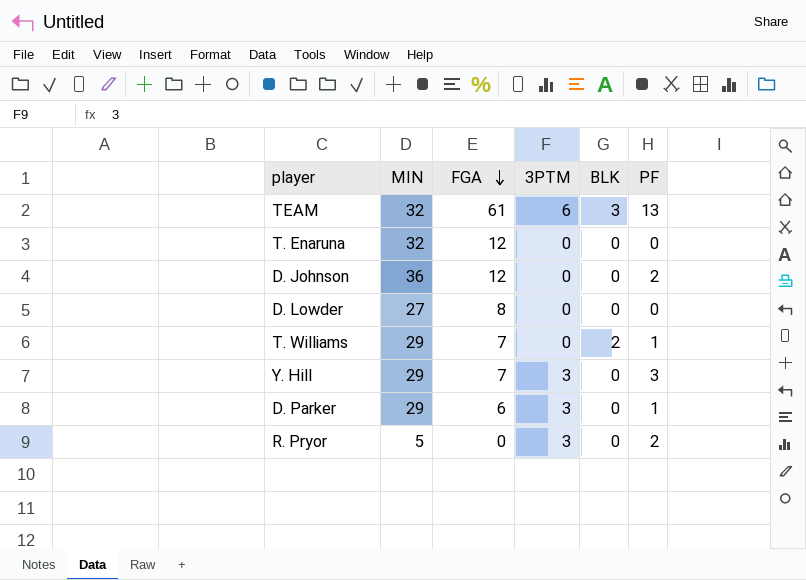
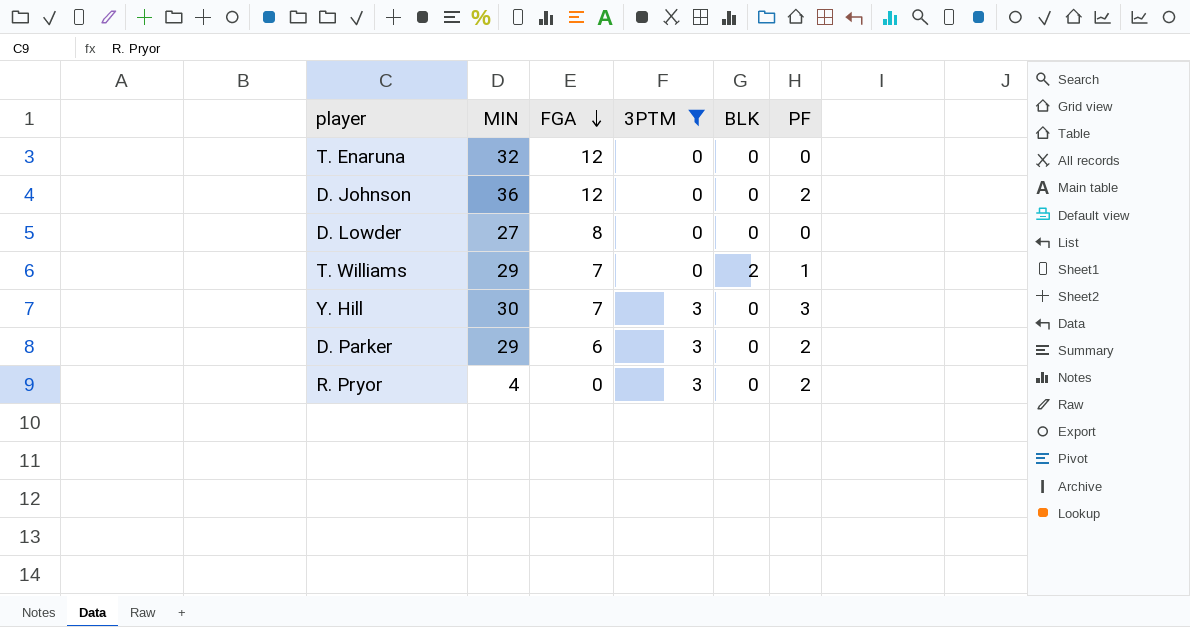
filter: none -> 3PTM != 6
Y. Hill | MIN: 29 -> 30
D. Parker | PF: 1 -> 2
R. Pryor | MIN: 5 -> 4

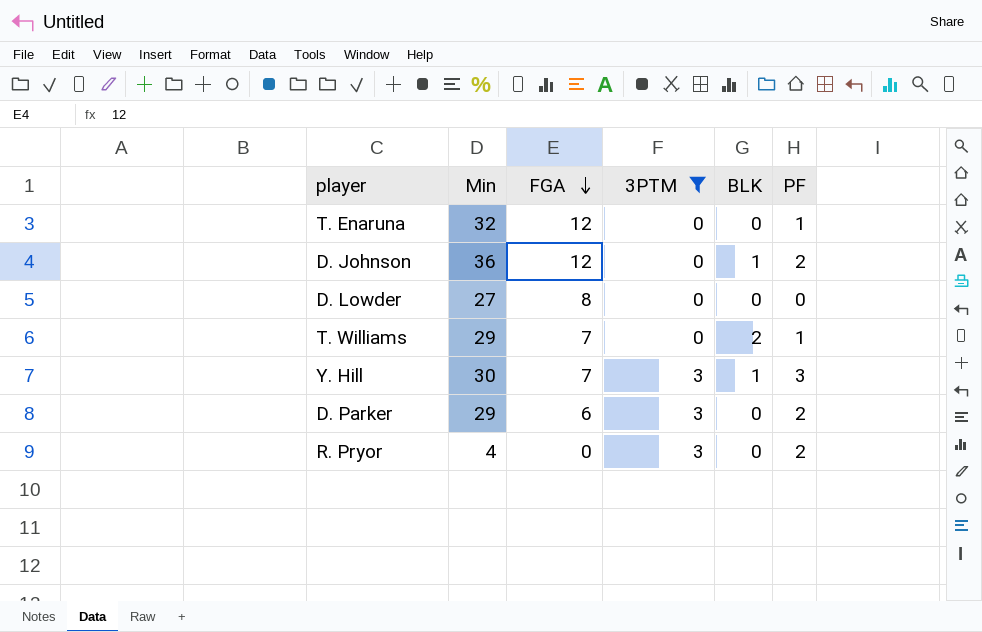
column name: MIN -> Min
T. Enaruna | PF: 0 -> 1
D. Johnson | BLK: 0 -> 1
Y. Hill | BLK: 0 -> 1

